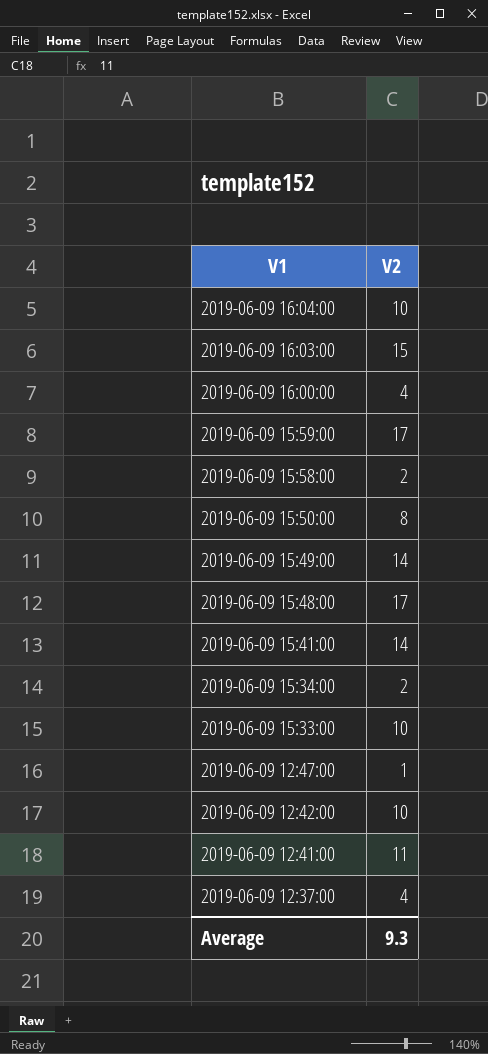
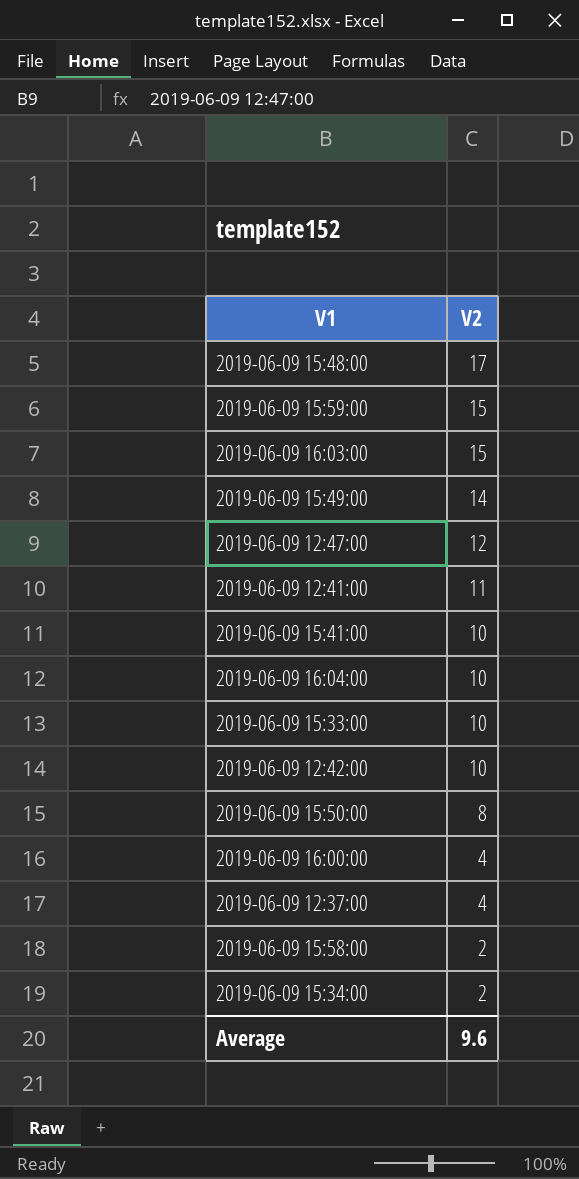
row order: V1 descending -> V2 descending
2019-06-09 15:59:00 | V2: 17 -> 15
2019-06-09 12:47:00 | V2: 1 -> 12
2019-06-09 15:41:00 | V2: 14 -> 10
Average | V2: 9.3 -> 9.6

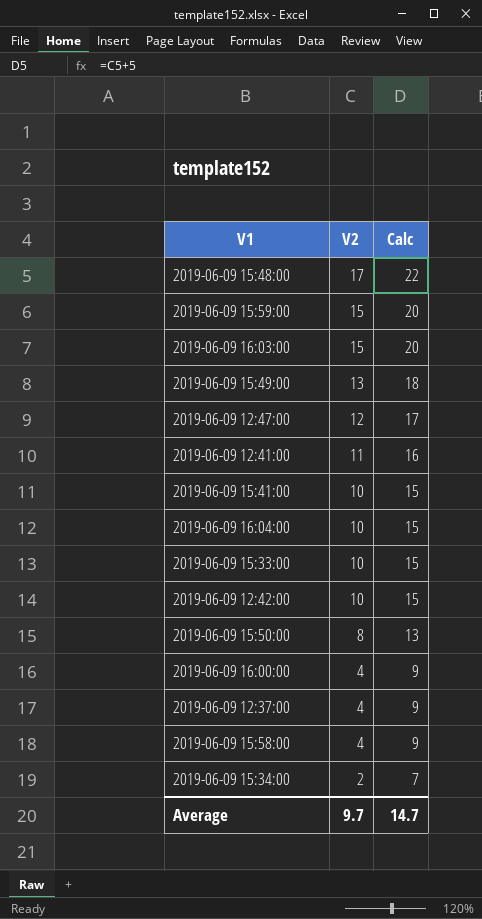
column Calc | formula: none -> [V2] + 5
2019-06-09 15:49:00 | V2: 14 -> 13
2019-06-09 15:58:00 | V2: 2 -> 4
Average | V2: 9.6 -> 9.7

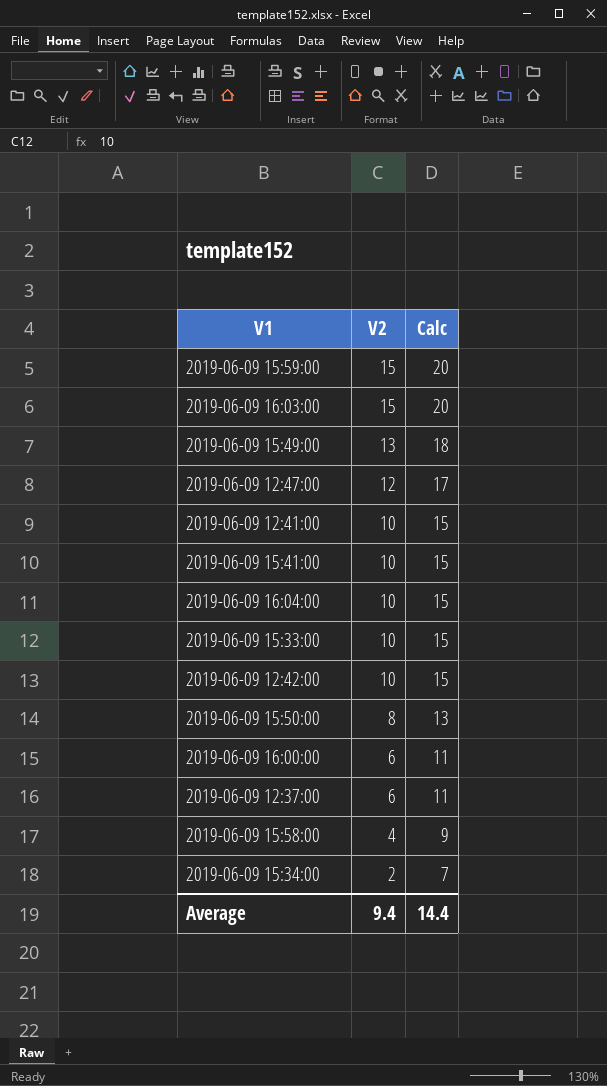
row 2019-06-09 15:48:00: 17 | 22 -> none
2019-06-09 12:41:00 | V2: 11 -> 10
2019-06-09 12:41:00 | Calc: 16 -> 15
2019-06-09 16:00:00 | V2: 4 -> 6
2019-06-09 16:00:00 | Calc: 9 -> 11
2019-06-09 12:37:00 | V2: 4 -> 6
2019-06-09 12:37:00 | Calc: 9 -> 11
Average | V2: 9.7 -> 9.4
Average | Calc: 14.7 -> 14.4

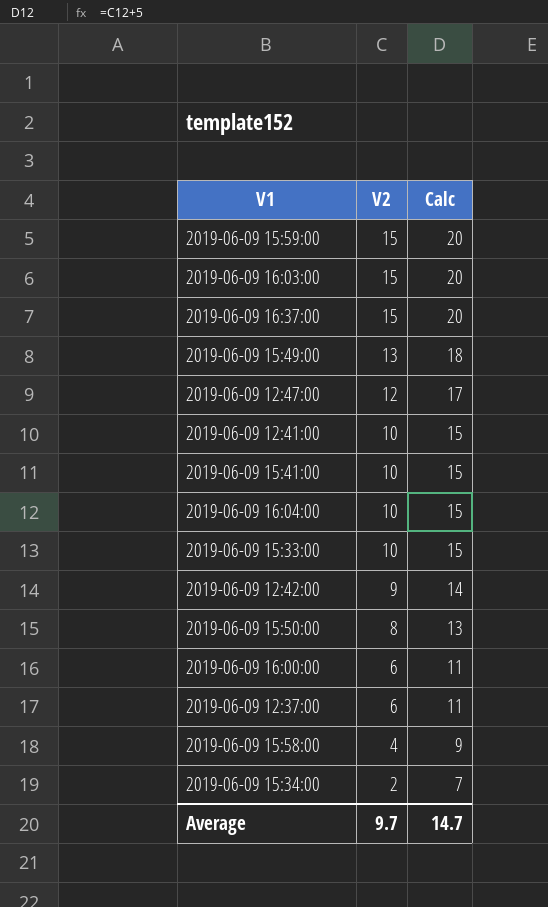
row 2019-06-09 16:37:00: none -> 15 | 20
2019-06-09 12:42:00 | V2: 10 -> 9
2019-06-09 12:42:00 | Calc: 15 -> 14
Average | V2: 9.4 -> 9.7
Average | Calc: 14.4 -> 14.7

